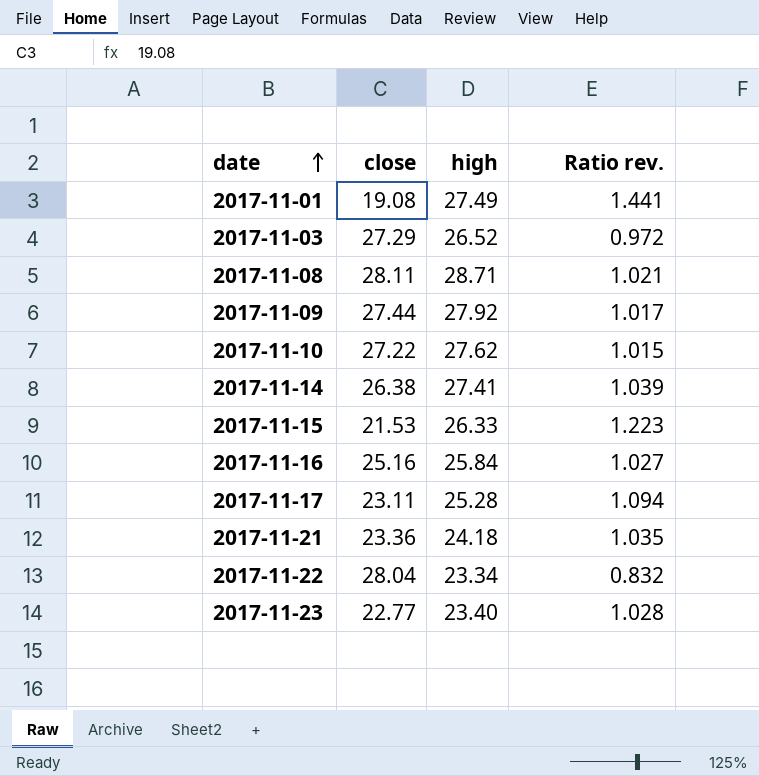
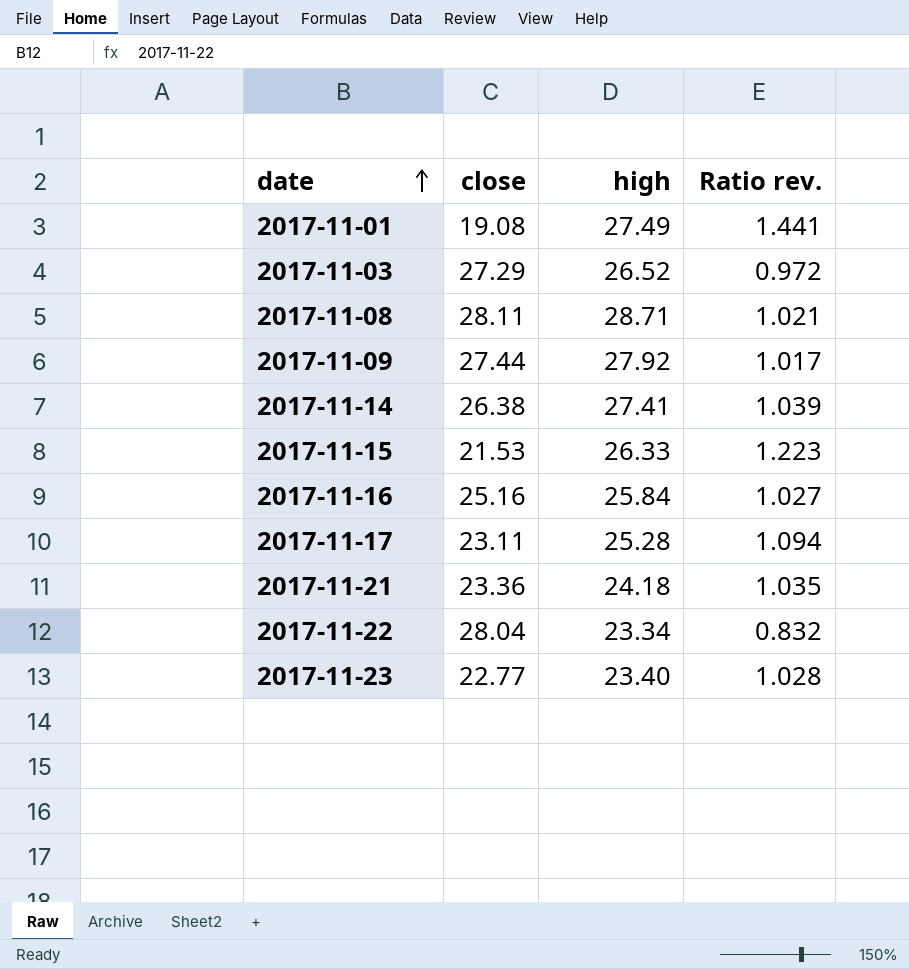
row 2017-11-10: 27.22 | 27.62 | 1.015 -> none

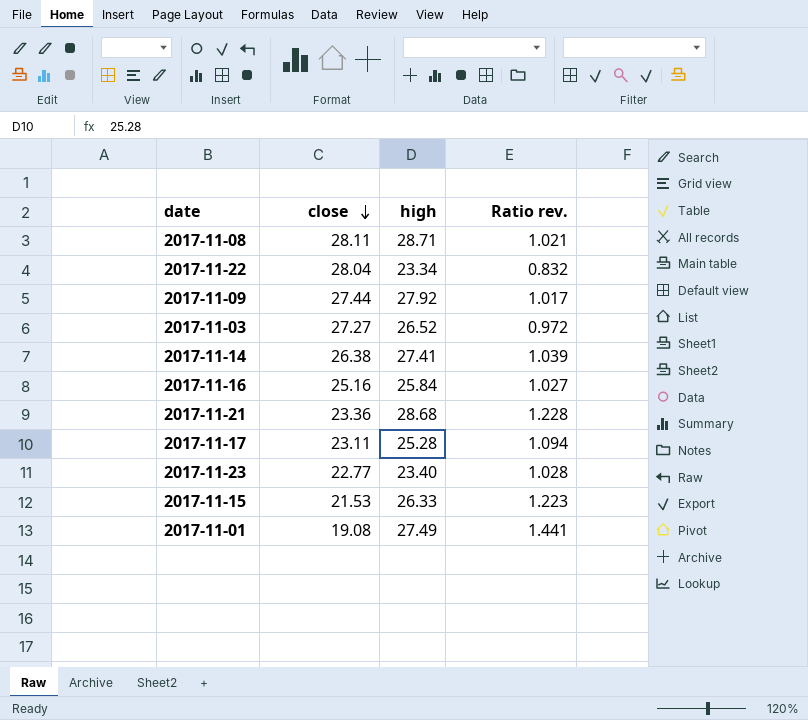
row order: date ascending -> close descending
2017-11-03 | close: 27.29 -> 27.27
2017-11-21 | high: 24.18 -> 28.68
2017-11-21 | Ratio rev.: 1.035 -> 1.228

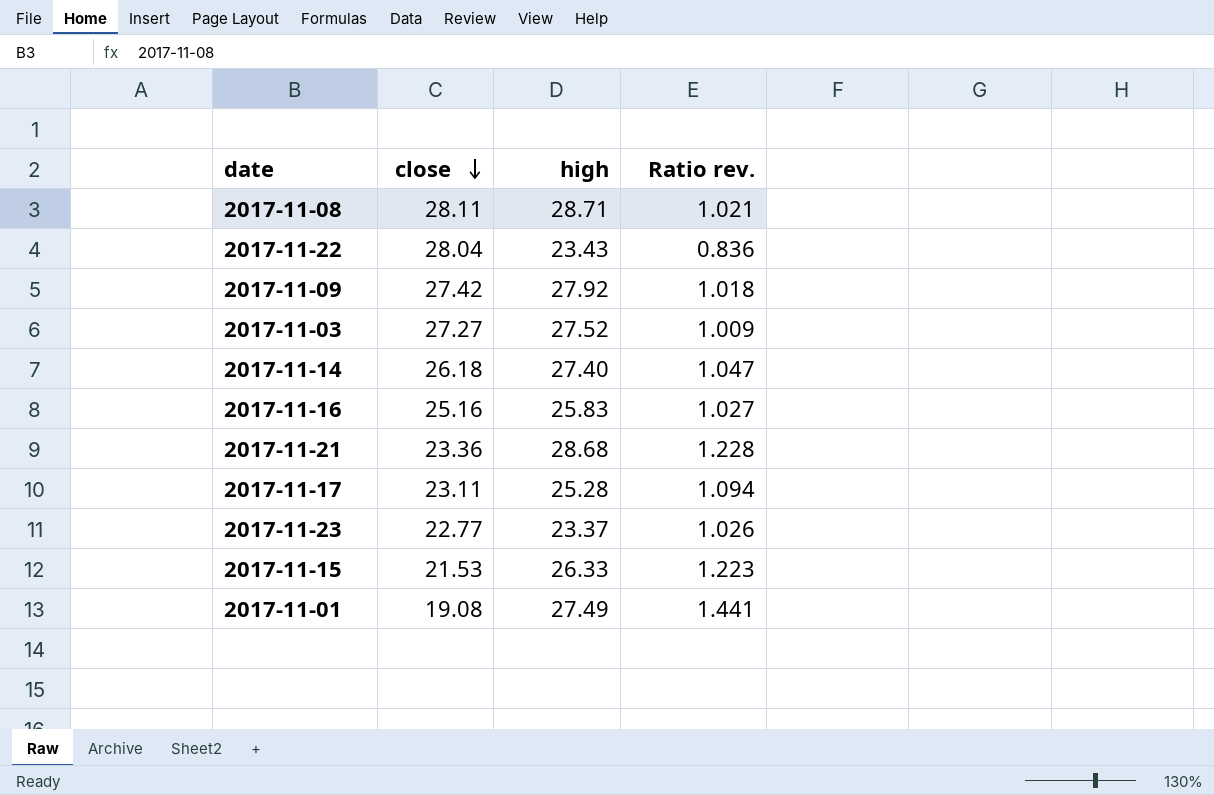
2017-11-22 | high: 23.34 -> 23.43
2017-11-22 | Ratio rev.: 0.832 -> 0.836
2017-11-09 | close: 27.44 -> 27.42
2017-11-09 | Ratio rev.: 1.017 -> 1.018
2017-11-03 | high: 26.52 -> 27.52
2017-11-03 | Ratio rev.: 0.972 -> 1.009
2017-11-14 | close: 26.38 -> 26.18
2017-11-14 | high: 27.41 -> 27.40
2017-11-14 | Ratio rev.: 1.039 -> 1.047
2017-11-16 | high: 25.84 -> 25.83
2017-11-23 | high: 23.40 -> 23.37
2017-11-23 | Ratio rev.: 1.028 -> 1.026

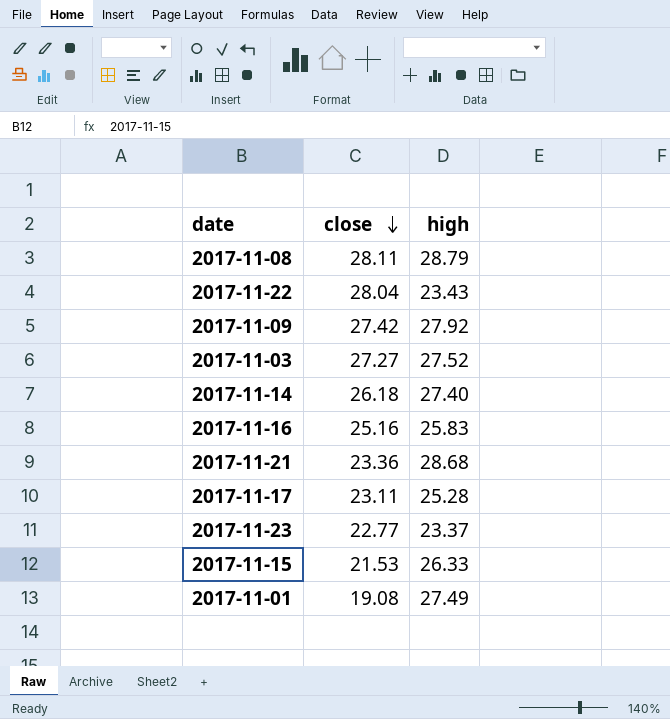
column Ratio rev. | formula: [high] / [close] -> none
2017-11-08 | high: 28.71 -> 28.79

